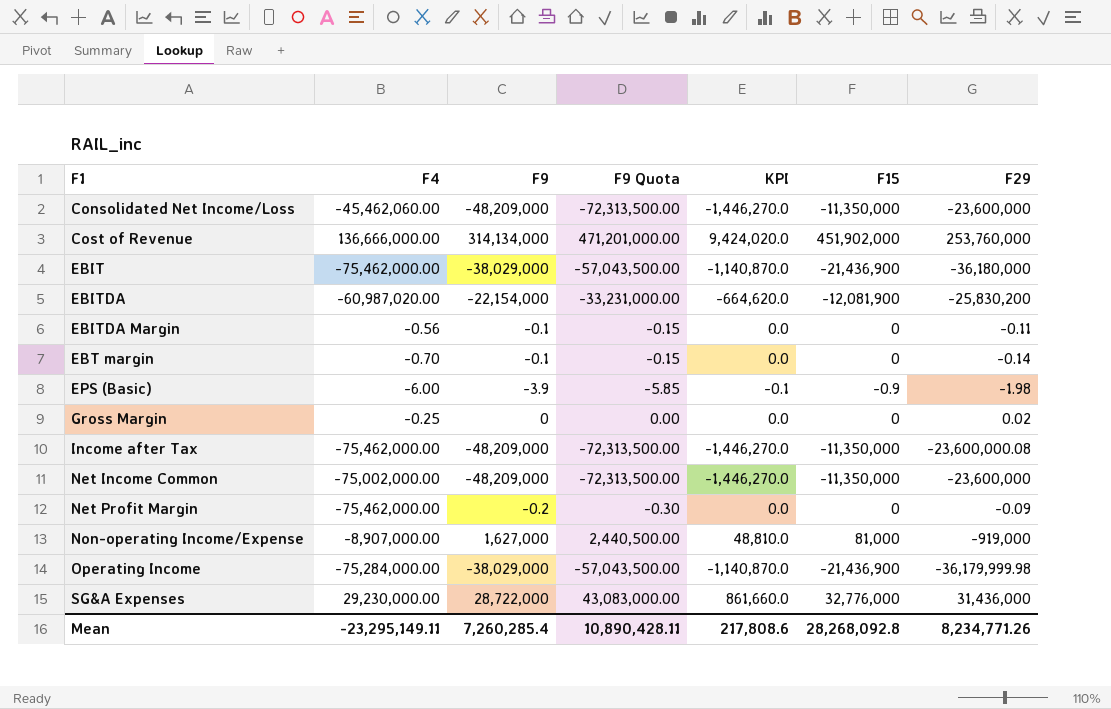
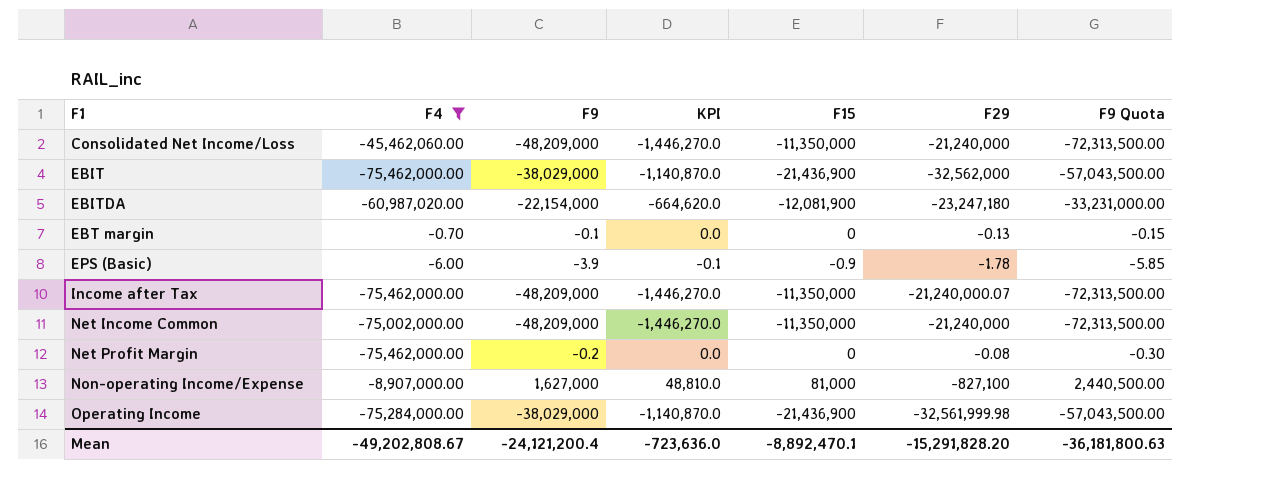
filter: none -> F4 <= -0.70
column F9 Quota | position: 4 -> 7
Consolidated Net Income/Loss | F29: -23,600,000 -> -21,240,000
EBIT | F29: -36,180,000 -> -32,562,000
EBITDA | F29: -25,830,200 -> -23,247,180
EBT margin | F29: -0.14 -> -0.13
EPS (Basic) | F29: -1.98 -> -1.78
Income after Tax | F29: -23,600,000.08 -> -21,240,000.07
Net Income Common | F29: -23,600,000 -> -21,240,000
Net Profit Margin | F29: -0.09 -> -0.08
Non-operating Income/Expense | F29: -919,000 -> -827,100
Operating Income | F29: -36,179,999.98 -> -32,561,999.98
Mean | F4: -23,295,149.11 -> -49,202,808.67
Mean | F9: 7,260,285.4 -> -24,121,200.4
Mean | KPI: 217,808.6 -> -723,636.0
Mean | F15: 28,268,092.8 -> -8,892,470.1
Mean | F29: 8,234,771.26 -> -15,291,828.20
Mean | F9 Quota: 10,890,428.11 -> -36,181,800.63

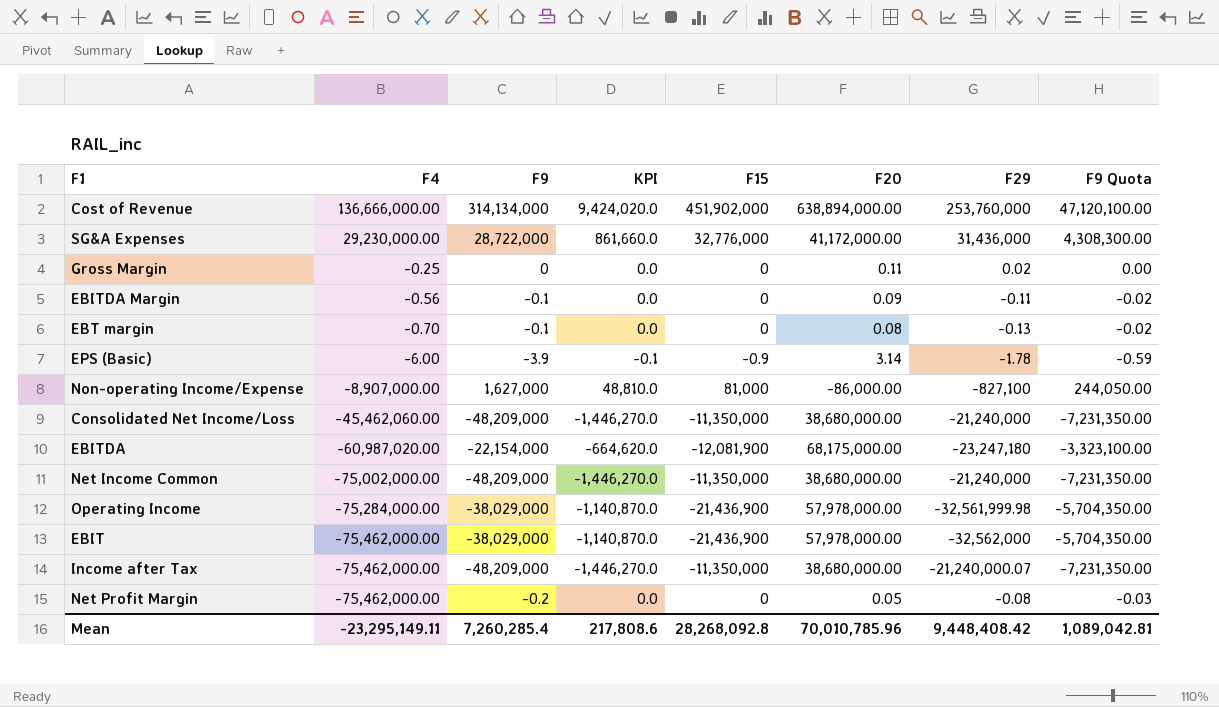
filter: F4 <= -0.70 -> none
row order: F1 ascending -> F4 descending
column F20 | position: none -> 6
column F9 Quota | formula: [F9] * 1.5 -> [F9] * 0.15
Mean | F4: -49,202,808.67 -> -23,295,149.11
Mean | F9: -24,121,200.4 -> 7,260,285.4
Mean | KPI: -723,636.0 -> 217,808.6
Mean | F15: -8,892,470.1 -> 28,268,092.8
Mean | F29: -15,291,828.20 -> 9,448,408.42
Mean | F9 Quota: -36,181,800.63 -> 1,089,042.81

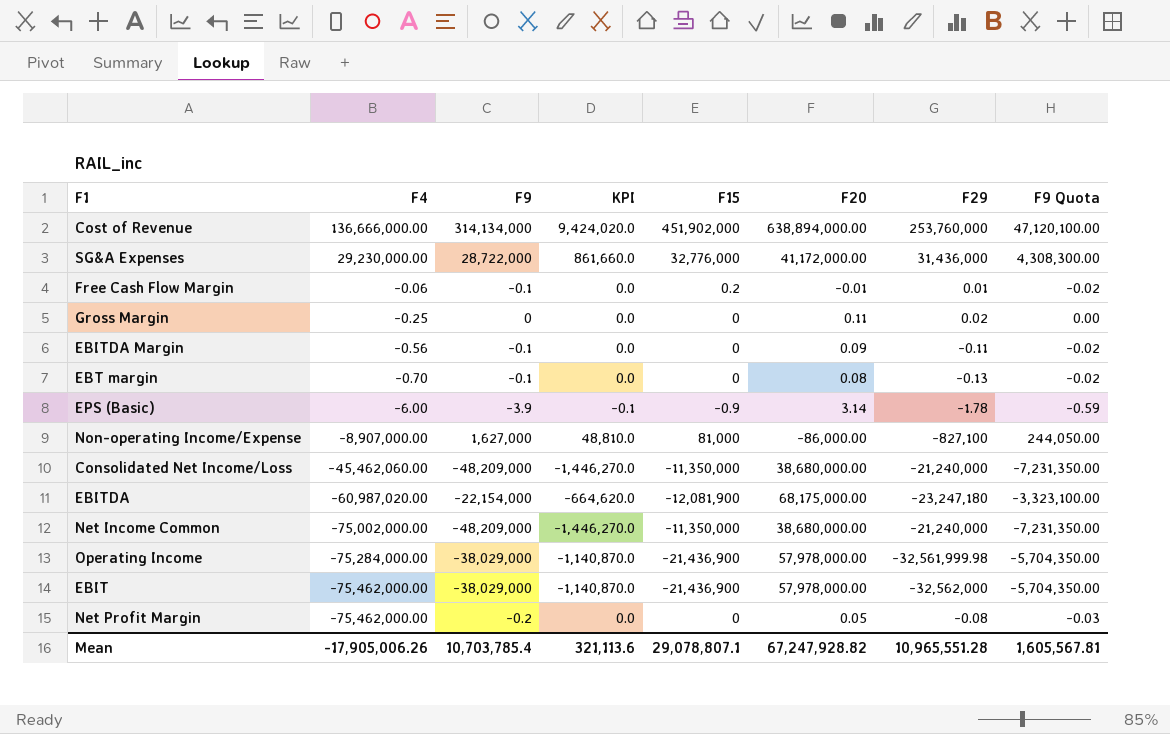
row Income after Tax: -75,462,000.00 | -48,209,000 | -1,446,270.0 | -11,350,000 | 38,680,000.00 | -21,240,000.07 | -7,231,350.00 -> none
row Free Cash Flow Margin: none -> -0.06 | -0.1 | 0.0 | 0.2 | -0.01 | 0.01 | -0.02
Mean | F4: -23,295,149.11 -> -17,905,006.26
Mean | F9: 7,260,285.4 -> 10,703,785.4
Mean | KPI: 217,808.6 -> 321,113.6
Mean | F15: 28,268,092.8 -> 29,078,807.1
Mean | F20: 70,010,785.96 -> 67,247,928.82
Mean | F29: 9,448,408.42 -> 10,965,551.28
Mean | F9 Quota: 1,089,042.81 -> 1,605,567.81

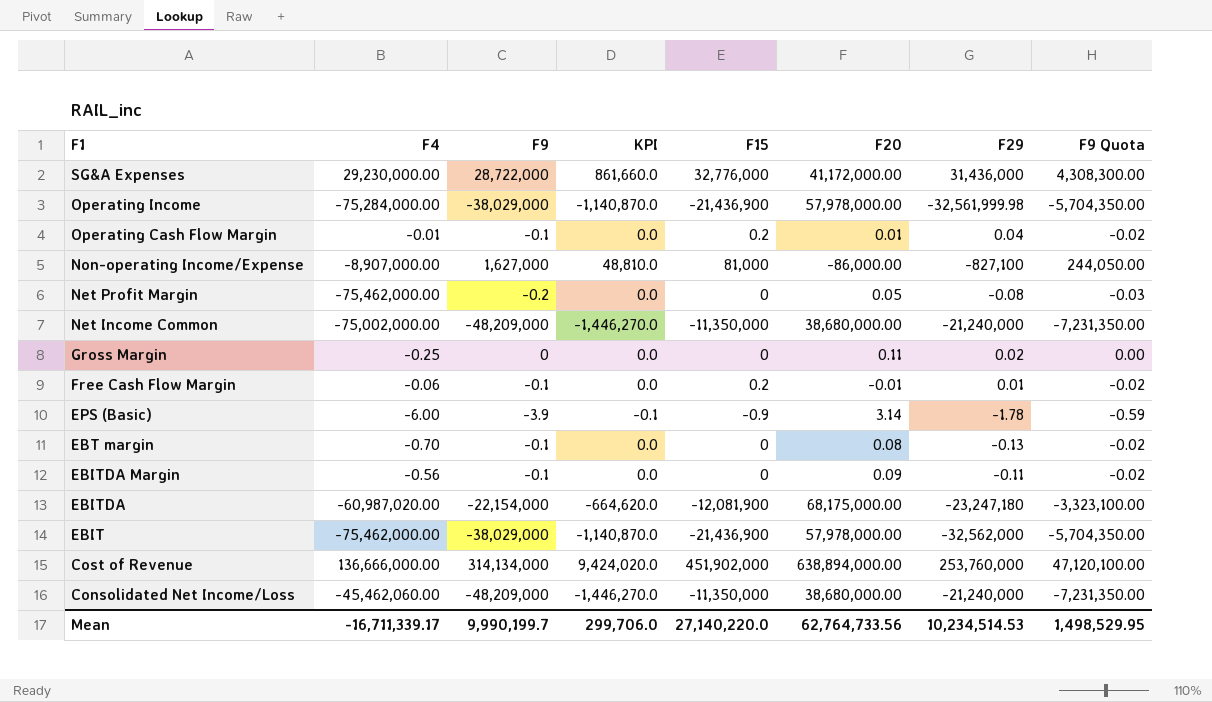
row order: F4 descending -> F1 descending
row Operating Cash Flow Margin: none -> -0.01 | -0.1 | 0.0 | 0.2 | 0.01 | 0.04 | -0.02
Mean | F4: -17,905,006.26 -> -16,711,339.17
Mean | F9: 10,703,785.4 -> 9,990,199.7
Mean | KPI: 321,113.6 -> 299,706.0
Mean | F15: 29,078,807.1 -> 27,140,220.0
Mean | F20: 67,247,928.82 -> 62,764,733.56
Mean | F29: 10,965,551.28 -> 10,234,514.53
Mean | F9 Quota: 1,605,567.81 -> 1,498,529.95

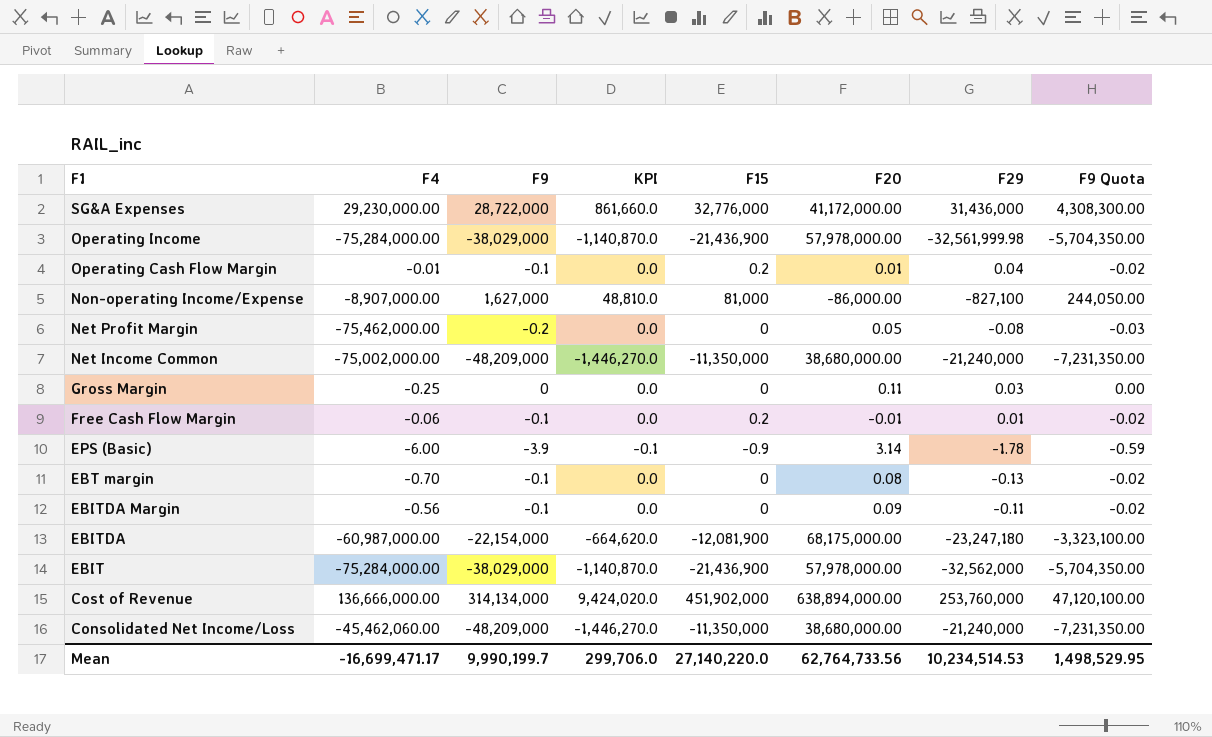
Gross Margin | F29: 0.02 -> 0.03
EBITDA | F4: -60,987,020.00 -> -60,987,000.00
EBIT | F4: -75,462,000.00 -> -75,284,000.00
Mean | F4: -16,711,339.17 -> -16,699,471.17

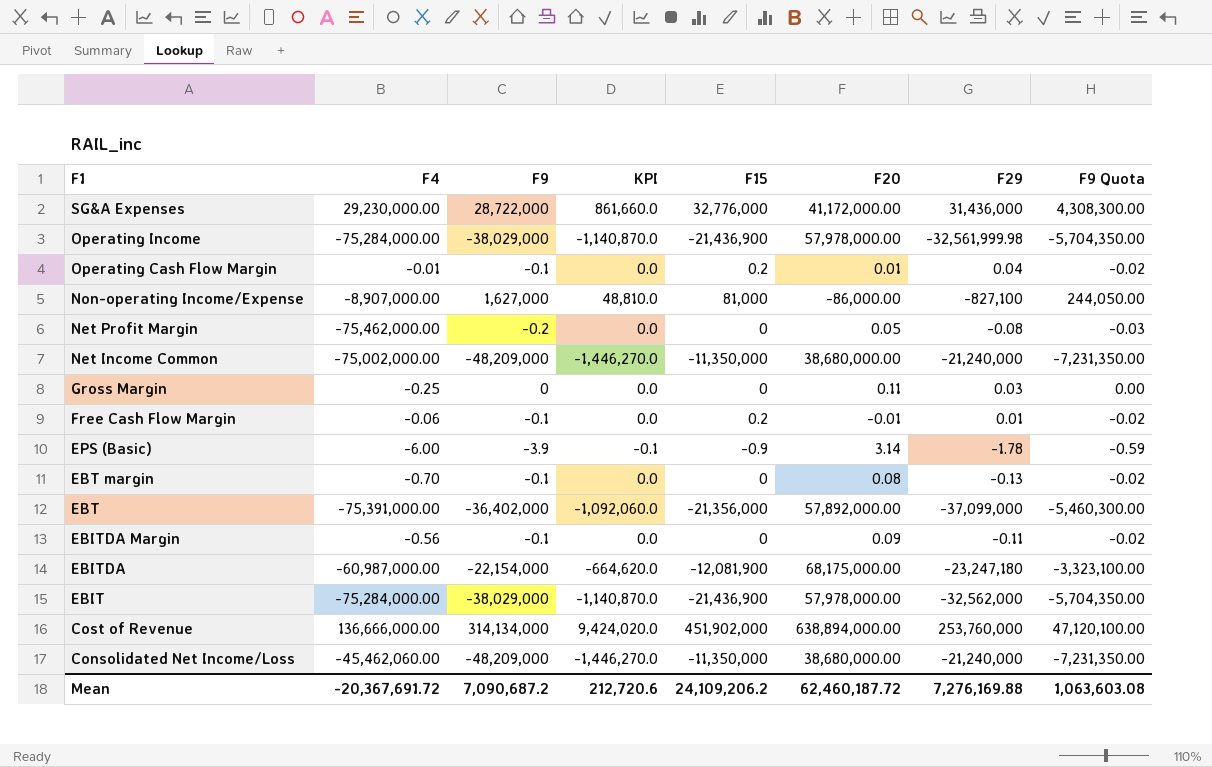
row EBT: none -> -75,391,000.00 | -36,402,000 | -1,092,060.0 | -21,356,000 | 57,892,000.00 | -37,099,000 | -5,460,300.00
Mean | F4: -16,699,471.17 -> -20,367,691.72
Mean | F9: 9,990,199.7 -> 7,090,687.2
Mean | KPI: 299,706.0 -> 212,720.6
Mean | F15: 27,140,220.0 -> 24,109,206.2
Mean | F20: 62,764,733.56 -> 62,460,187.72
Mean | F29: 10,234,514.53 -> 7,276,169.88
Mean | F9 Quota: 1,498,529.95 -> 1,063,603.08

